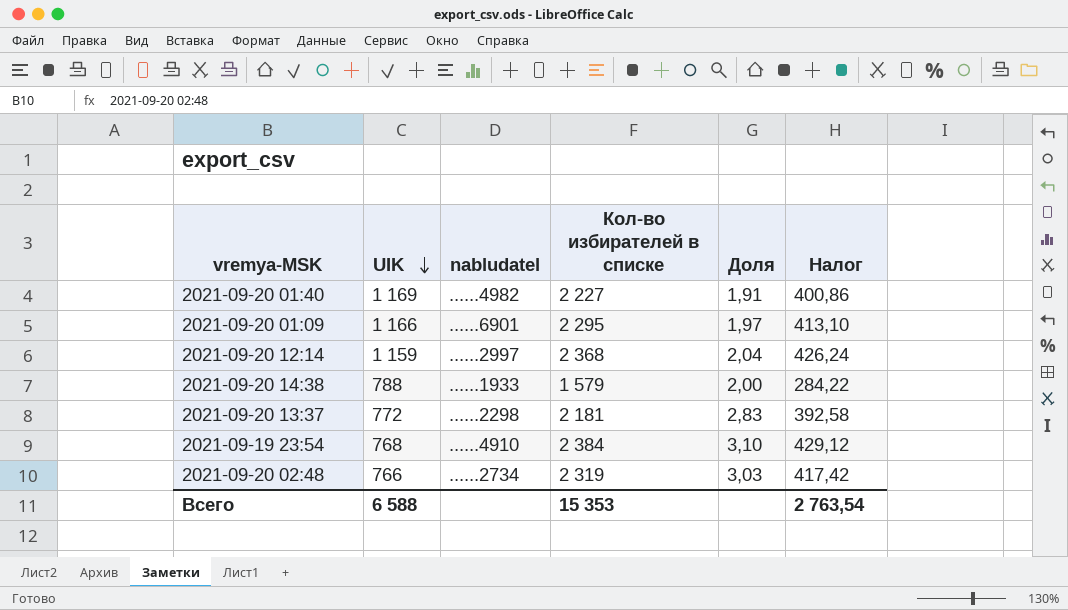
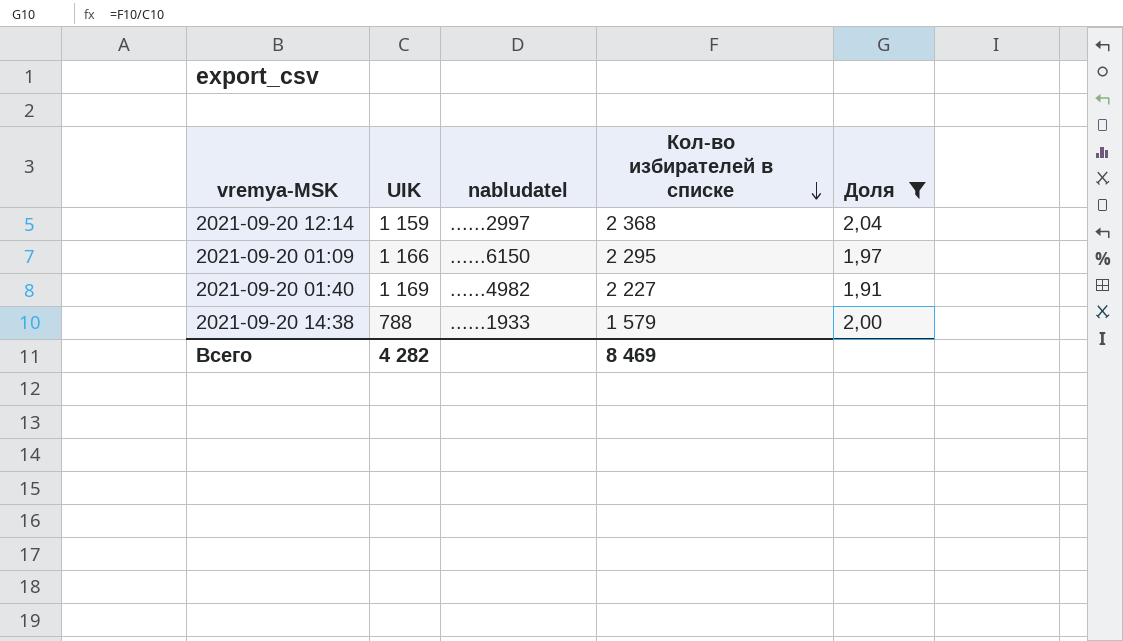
filter: none -> Доля <= 2,04
row order: UIK descending -> Кол-во избирателей в списке descending
column Налог | formula: [Кол-во избирателей в списке] * 0,18 -> none
2021-09-20 01:09 | nabludatel: ......6901 -> ......6150
Всего | UIK: 6 588 -> 4 282
Всего | Кол-во избирателей в списке: 15 353 -> 8 469

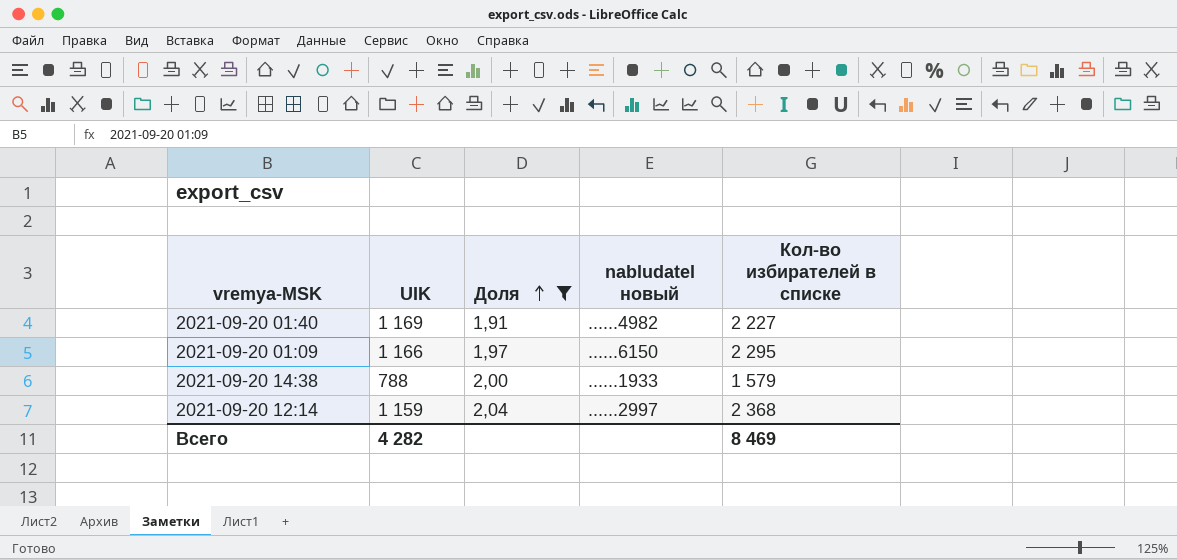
row order: Кол-во избирателей в списке descending -> Доля ascending
column Доля | position: 5 -> 3
column name: nabludatel -> nabludatel новый

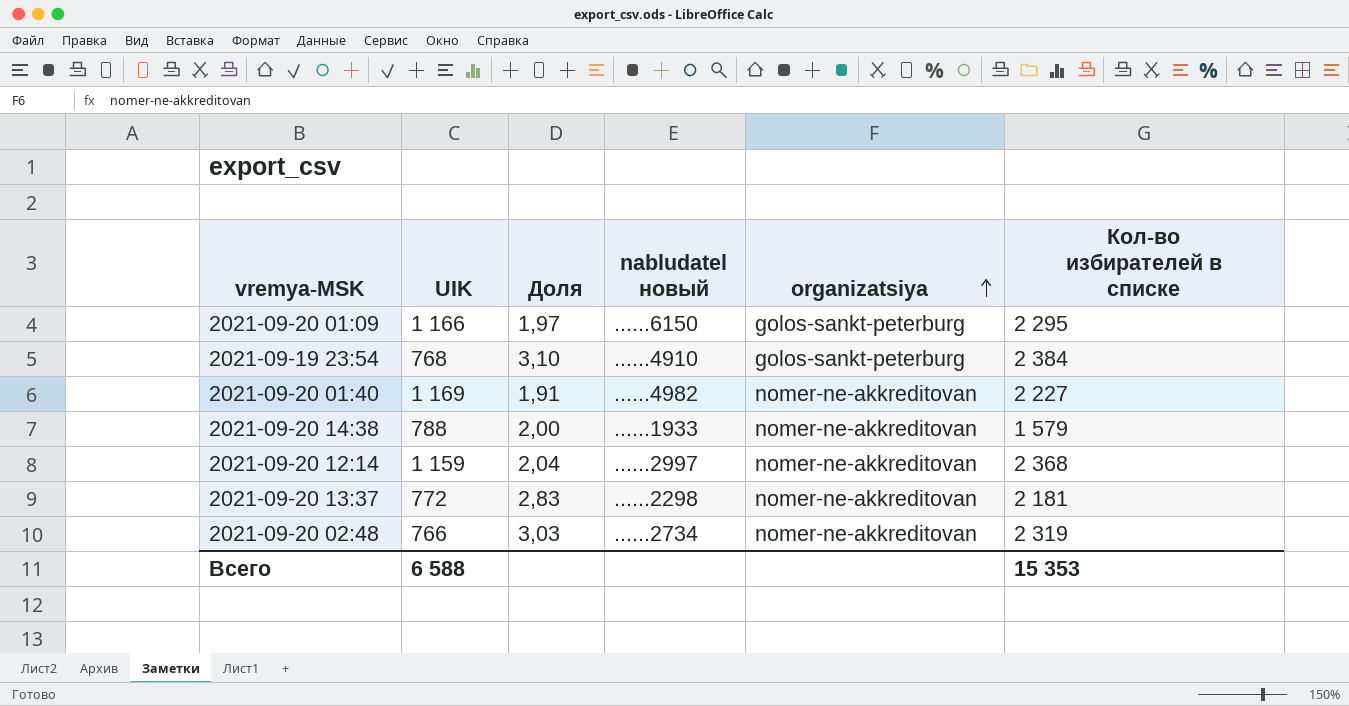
filter: Доля <= 2,04 -> none
row order: Доля ascending -> organizatsiya ascending
column organizatsiya | position: none -> 5
Всего | UIK: 4 282 -> 6 588
Всего | Кол-во избирателей в списке: 8 469 -> 15 353

